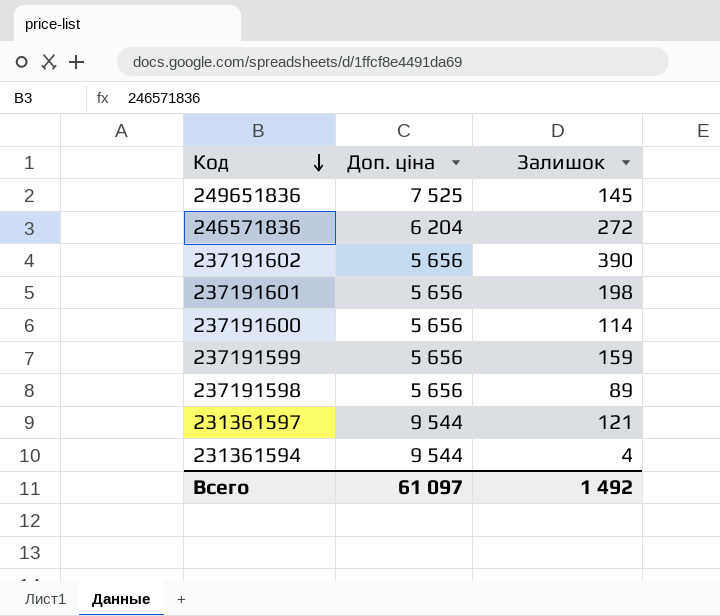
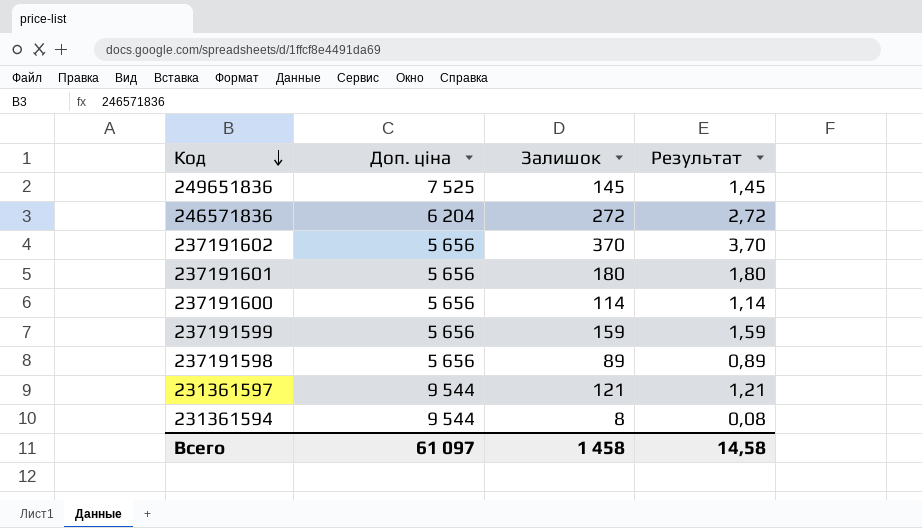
column Результат | formula: none -> [Залишок] * 0,01
237191602 | Залишок: 390 -> 370
237191601 | Залишок: 198 -> 180
231361594 | Залишок: 4 -> 8
Всего | Залишок: 1 492 -> 1 458

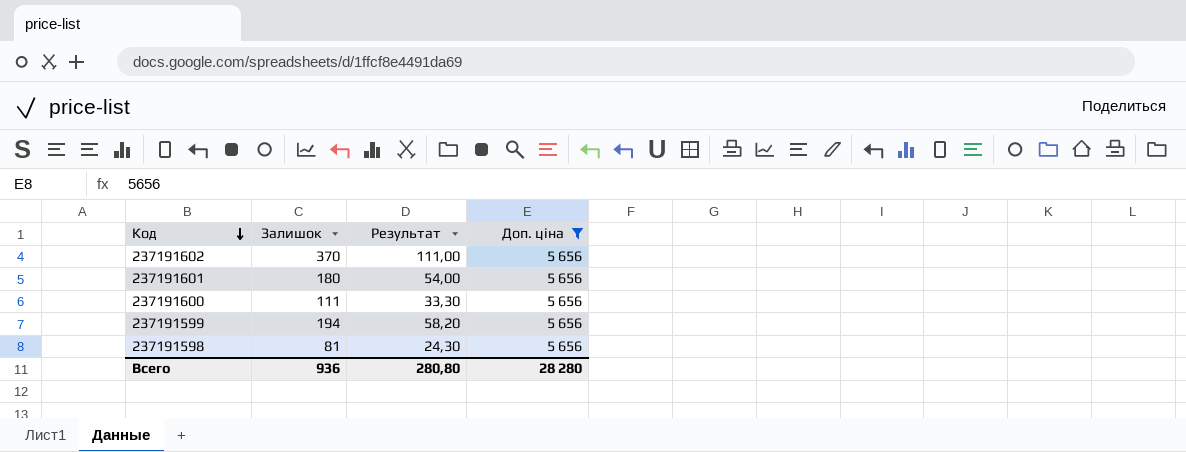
filter: none -> Доп. ціна = 5 656
column Результат | formula: [Залишок] * 0,01 -> [Залишок] * 0,3
column Доп. ціна | position: 2 -> 4
237191600 | Залишок: 114 -> 111
237191599 | Залишок: 159 -> 194
237191598 | Залишок: 89 -> 81
Всего | Залишок: 1 458 -> 936
Всего | Результат: 14,58 -> 280,80
Всего | Доп. ціна: 61 097 -> 28 280

